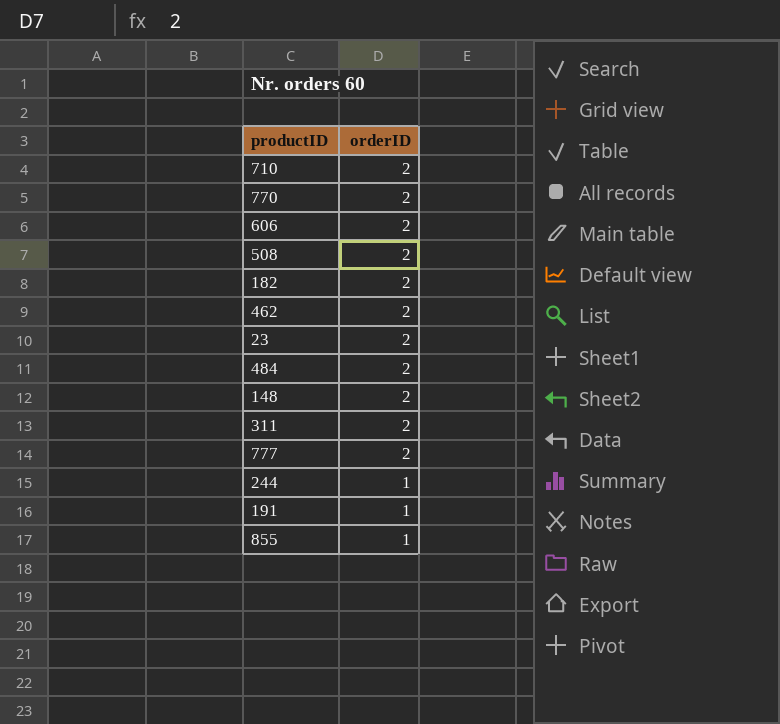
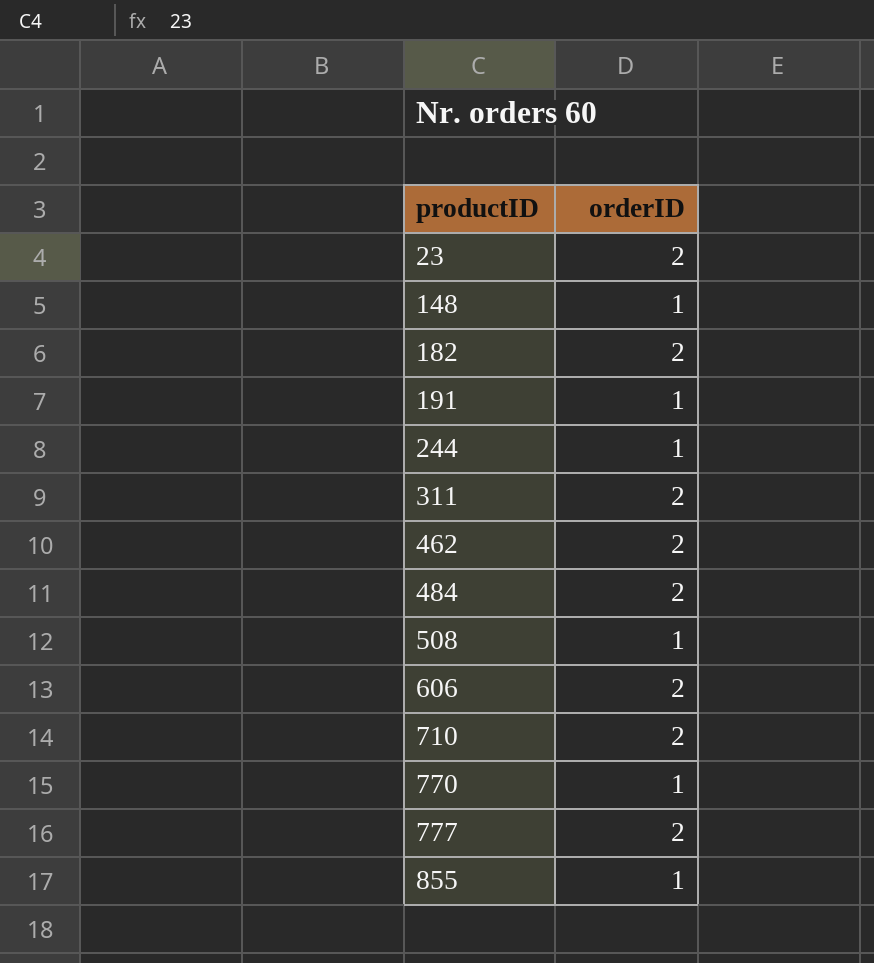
row order: orderID descending -> productID ascending
148 | orderID: 2 -> 1
508 | orderID: 2 -> 1
770 | orderID: 2 -> 1

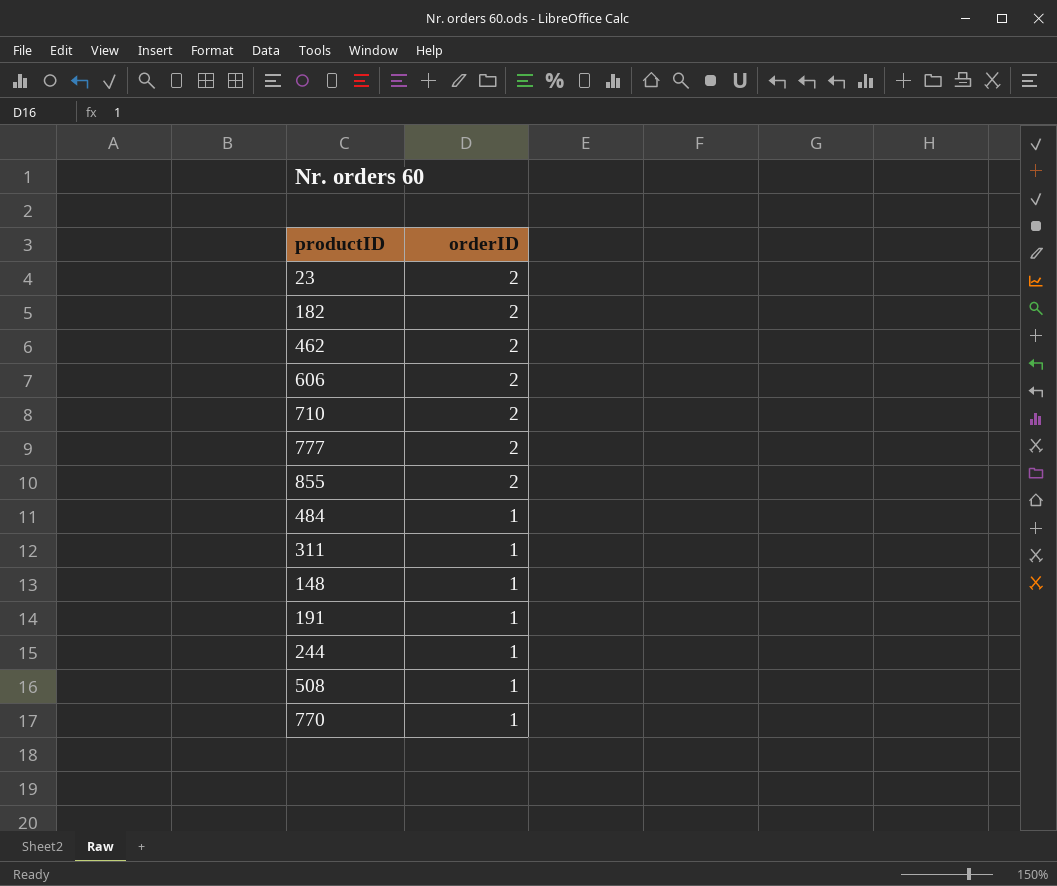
row order: productID ascending -> orderID descending
855 | orderID: 1 -> 2
484 | orderID: 2 -> 1
311 | orderID: 2 -> 1

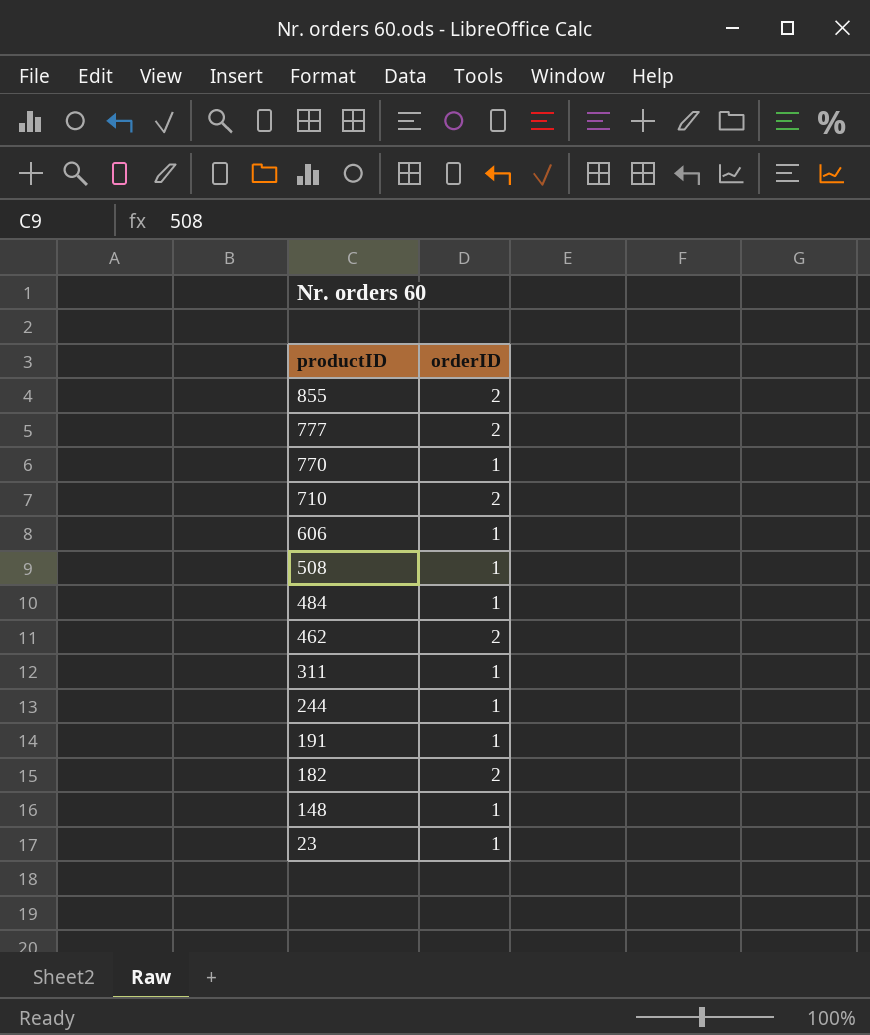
row order: orderID descending -> productID descending
606 | orderID: 2 -> 1
23 | orderID: 2 -> 1

